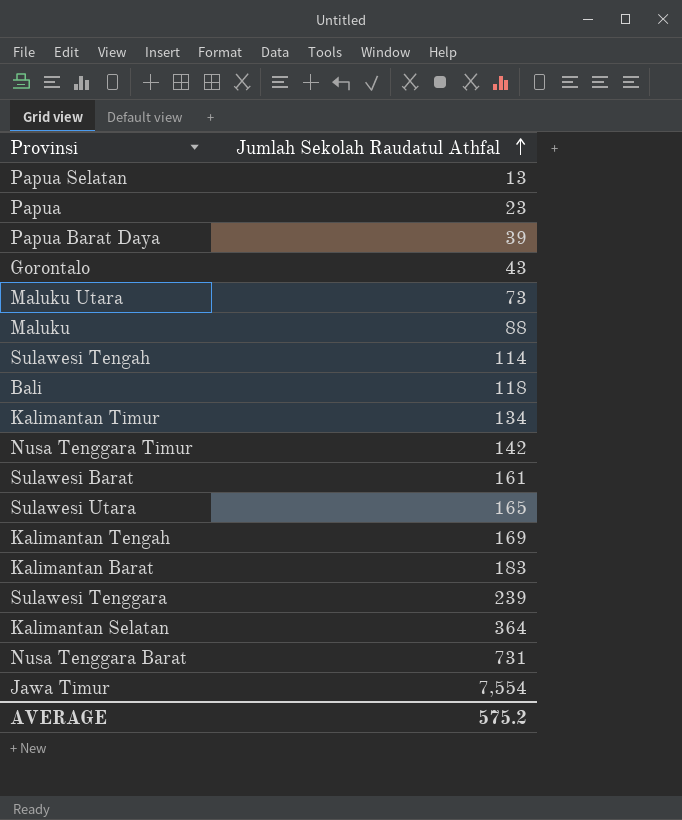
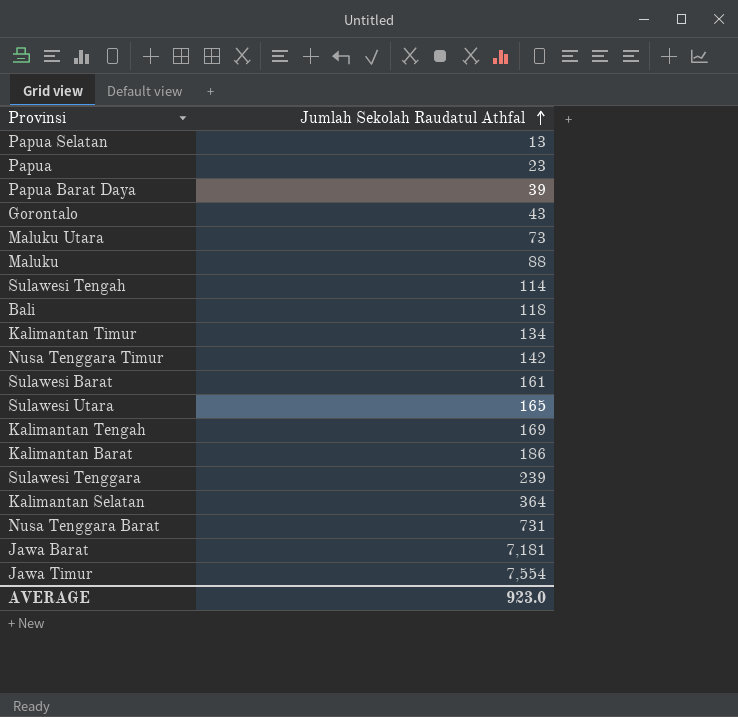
Kalimantan Barat | Jumlah Sekolah Raudatul Athfal: 183 -> 186
row Jawa Barat: none -> 7,181
AVERAGE | Jumlah Sekolah Raudatul Athfal: 575.2 -> 923.0

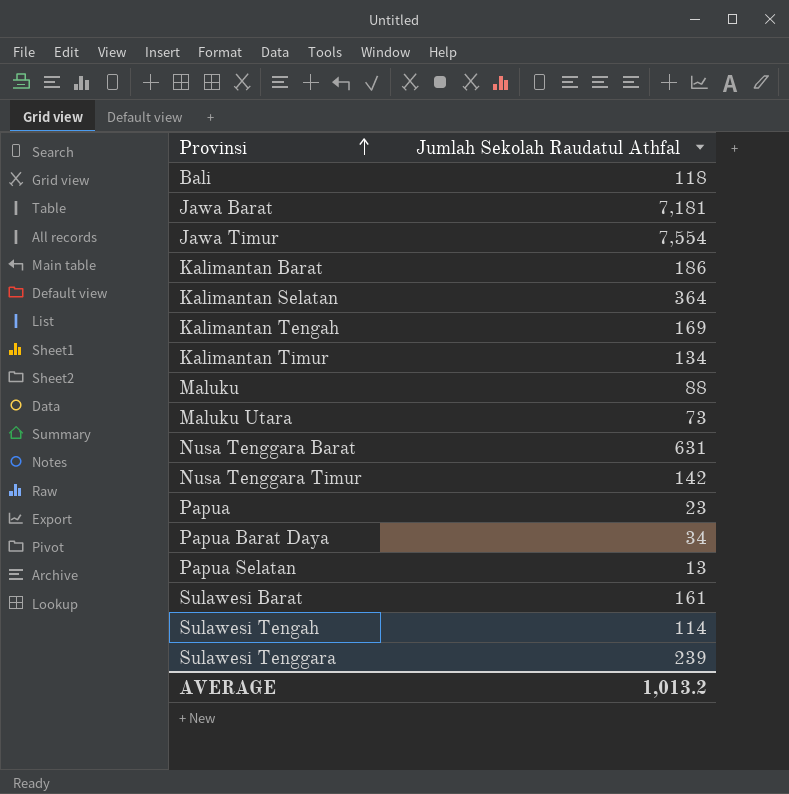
row order: Jumlah Sekolah Raudatul Athfal ascending -> Provinsi ascending
row Gorontalo: 43 -> none
row Sulawesi Utara: 165 -> none
Nusa Tenggara Barat | Jumlah Sekolah Raudatul Athfal: 731 -> 631
Papua Barat Daya | Jumlah Sekolah Raudatul Athfal: 39 -> 34
AVERAGE | Jumlah Sekolah Raudatul Athfal: 923.0 -> 1,013.2

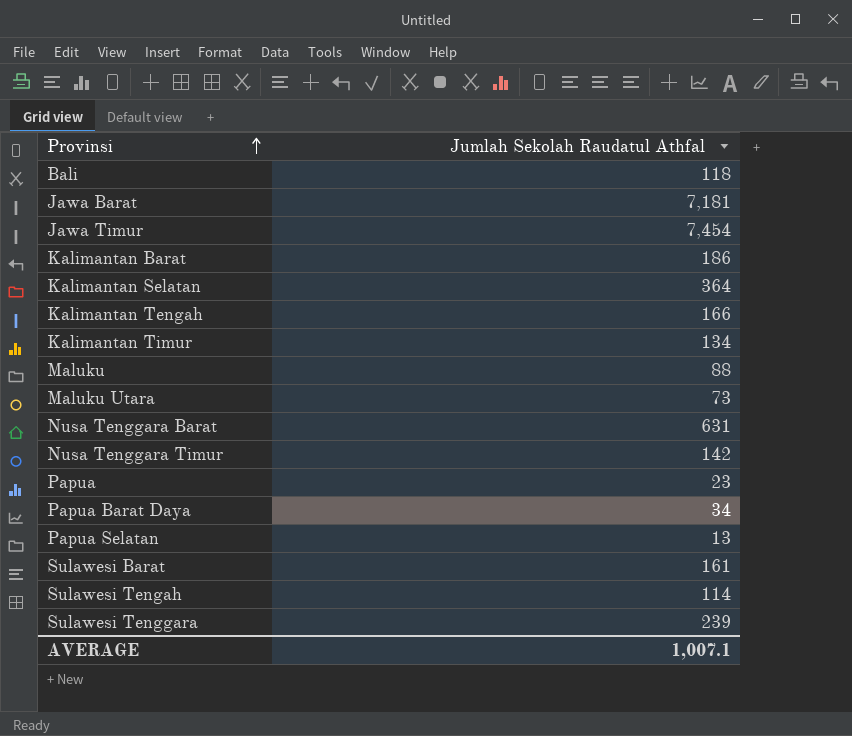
Jawa Timur | Jumlah Sekolah Raudatul Athfal: 7,554 -> 7,454
Kalimantan Tengah | Jumlah Sekolah Raudatul Athfal: 169 -> 166
AVERAGE | Jumlah Sekolah Raudatul Athfal: 1,013.2 -> 1,007.1

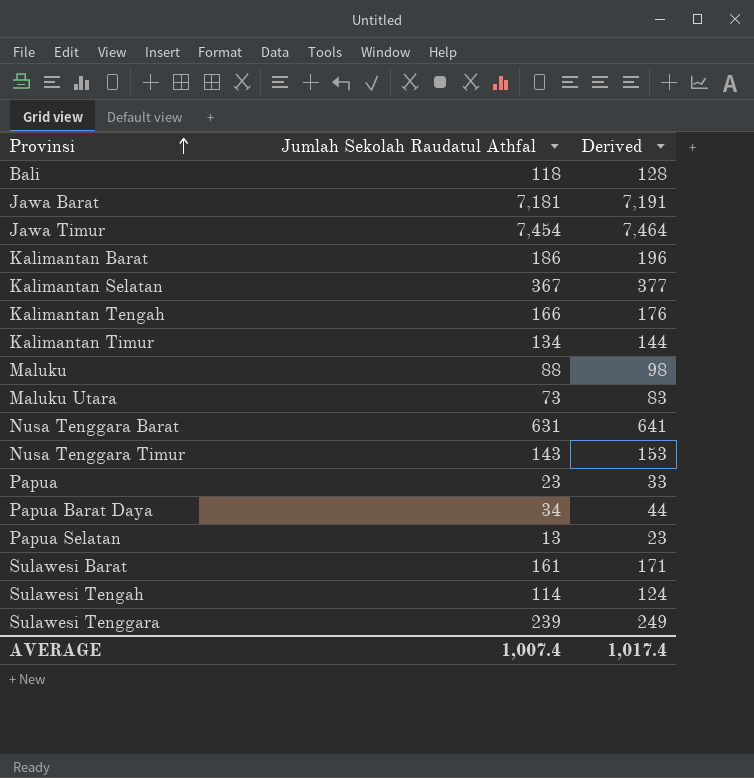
column Derived | formula: none -> [Jumlah Sekolah Raudatul Athfal] + 10
Kalimantan Selatan | Jumlah Sekolah Raudatul Athfal: 364 -> 367
Nusa Tenggara Timur | Jumlah Sekolah Raudatul Athfal: 142 -> 143
AVERAGE | Jumlah Sekolah Raudatul Athfal: 1,007.1 -> 1,007.4

